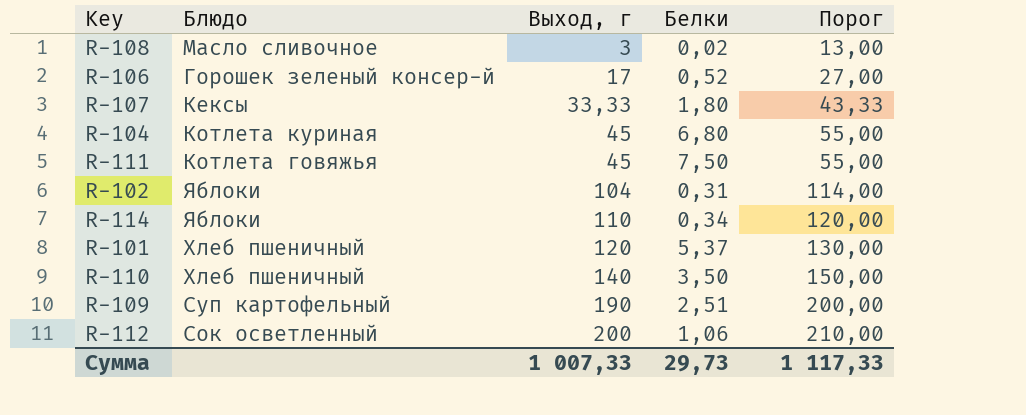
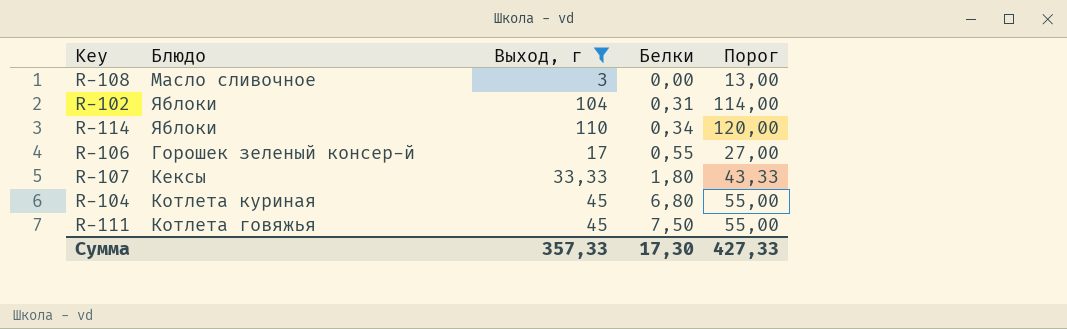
filter: none -> Выход, г <= 110
row order: Выход, г ascending -> Белки ascending
R-108 | Белки: 0,02 -> 0,00
R-106 | Белки: 0,52 -> 0,55
Сумма | Выход, г: 1 007,33 -> 357,33
Сумма | Белки: 29,73 -> 17,30
Сумма | Порог: 1 117,33 -> 427,33

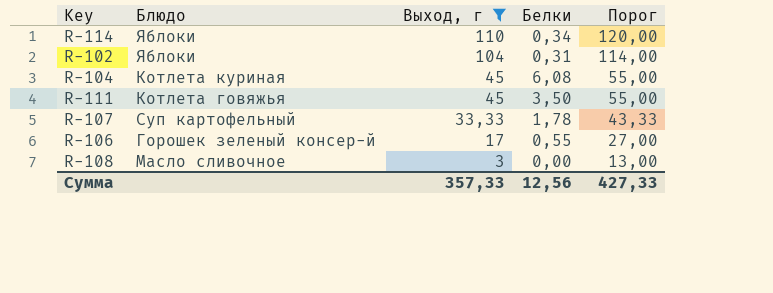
row order: Белки ascending -> Выход, г descending
R-104 | Белки: 6,80 -> 6,08
R-111 | Белки: 7,50 -> 3,50
R-107 | Блюдо: Кексы -> Суп картофельный
R-107 | Белки: 1,80 -> 1,78
Сумма | Белки: 17,30 -> 12,56

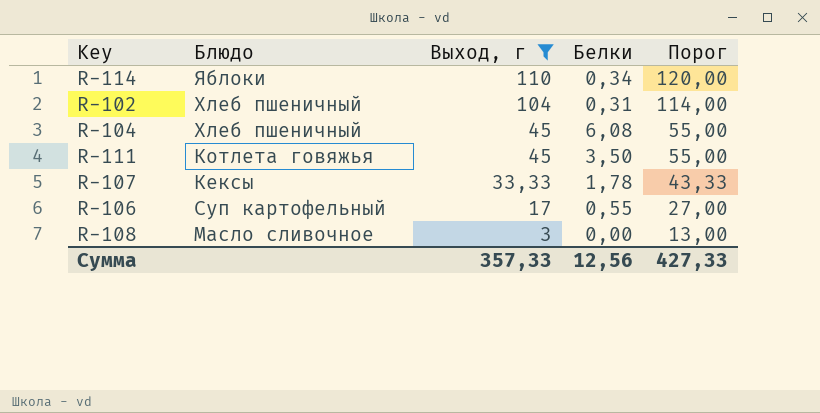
R-102 | Блюдо: Яблоки -> Хлеб пшеничный
R-104 | Блюдо: Котлета куриная -> Хлеб пшеничный
R-107 | Блюдо: Суп картофельный -> Кексы
R-106 | Блюдо: Горошек зеленый консер-й -> Суп картофельный

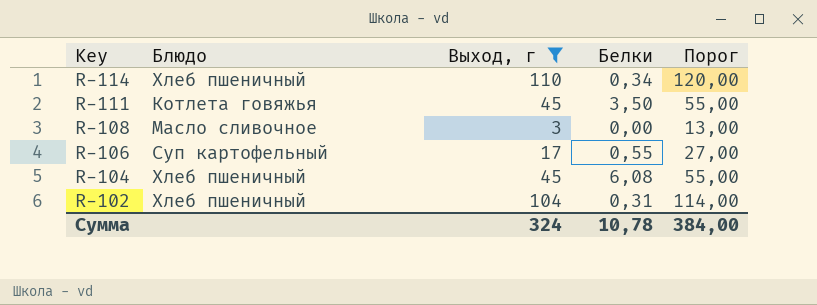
row order: Выход, г descending -> Key descending
row R-107: Кексы | 33,33 | 1,78 | 43,33 -> none
R-114 | Блюдо: Яблоки -> Хлеб пшеничный
Сумма | Выход, г: 357,33 -> 324
Сумма | Белки: 12,56 -> 10,78
Сумма | Порог: 427,33 -> 384,00

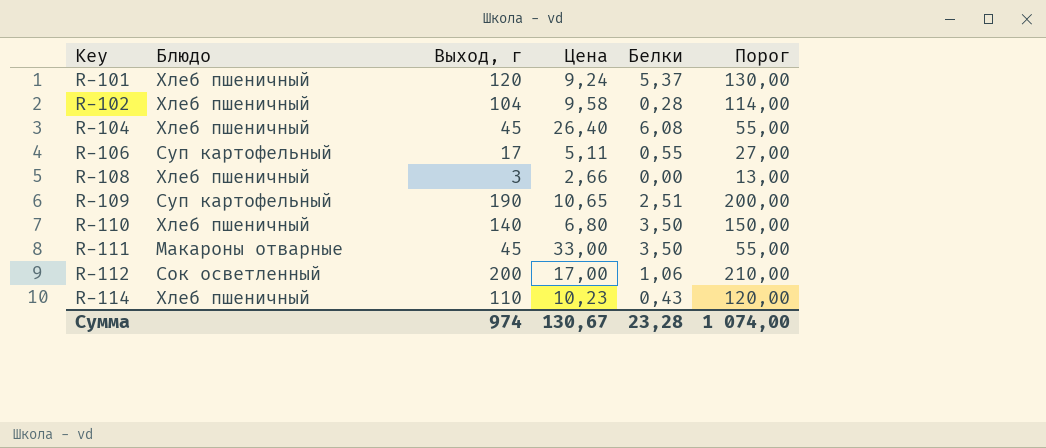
filter: Выход, г <= 110 -> none
row order: Key descending -> Key ascending
column Цена | position: none -> 4
R-102 | Белки: 0,31 -> 0,28
R-108 | Блюдо: Масло сливочное -> Хлеб пшеничный
R-111 | Блюдо: Котлета говяжья -> Макароны отварные
R-114 | Белки: 0,34 -> 0,43
Сумма | Выход, г: 324 -> 974
Сумма | Белки: 10,78 -> 23,28
Сумма | Порог: 384,00 -> 1 074,00

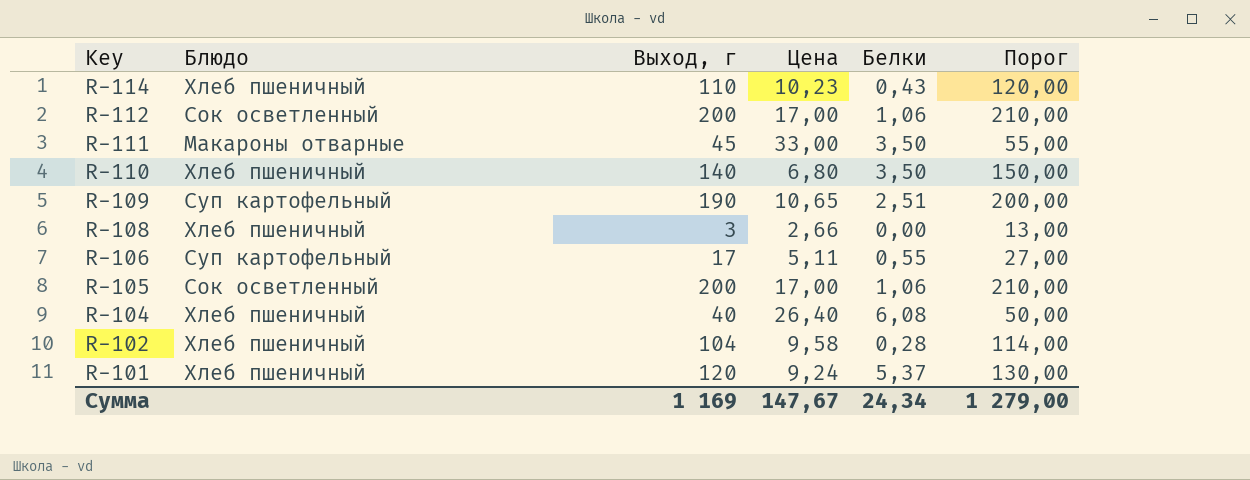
row order: Key ascending -> Key descending
row R-105: none -> Сок осветленный | 200 | 17,00 | 1,06 | 210,00
R-104 | Выход, г: 45 -> 40
R-104 | Порог: 55,00 -> 50,00
Сумма | Выход, г: 974 -> 1 169
Сумма | Цена: 130,67 -> 147,67
Сумма | Белки: 23,28 -> 24,34
Сумма | Порог: 1 074,00 -> 1 279,00

